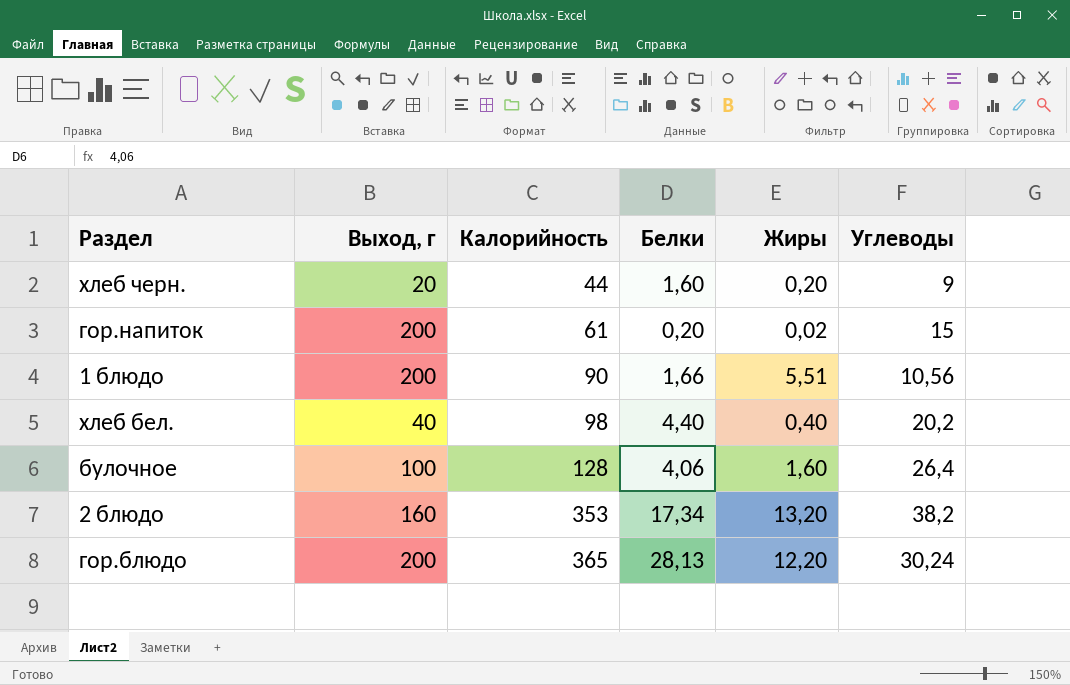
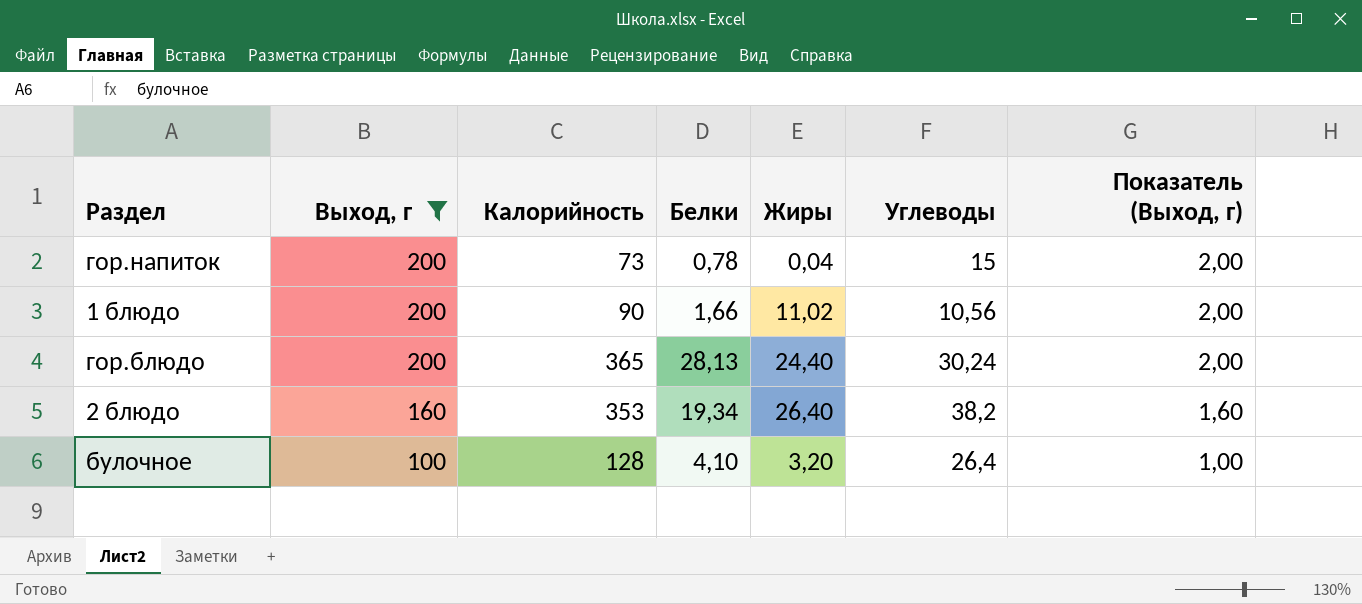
filter: none -> Выход, г >= 100
row order: Калорийность ascending -> Выход, г descending
column Показатель (Выход, г) | formula: none -> [Выход, г] * 0,01
гор.напиток | Калорийность: 61 -> 73
гор.напиток | Белки: 0,20 -> 0,78
гор.напиток | Жиры: 0,02 -> 0,04
1 блюдо | Жиры: 5,51 -> 11,02
гор.блюдо | Жиры: 12,20 -> 24,40
2 блюдо | Белки: 17,34 -> 19,34
2 блюдо | Жиры: 13,20 -> 26,40
булочное | Белки: 4,06 -> 4,10
булочное | Жиры: 1,60 -> 3,20

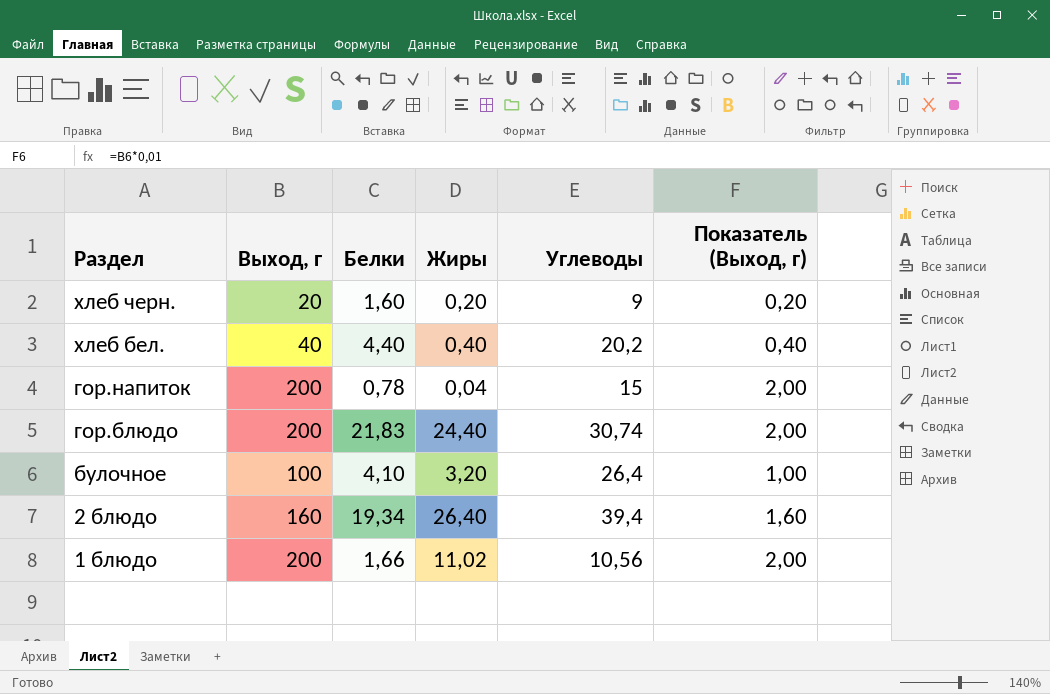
filter: Выход, г >= 100 -> none
row order: Выход, г descending -> Раздел descending
column Калорийность | position: 3 -> none
гор.блюдо | Белки: 28,13 -> 21,83
гор.блюдо | Углеводы: 30,24 -> 30,74
2 блюдо | Углеводы: 38,2 -> 39,4

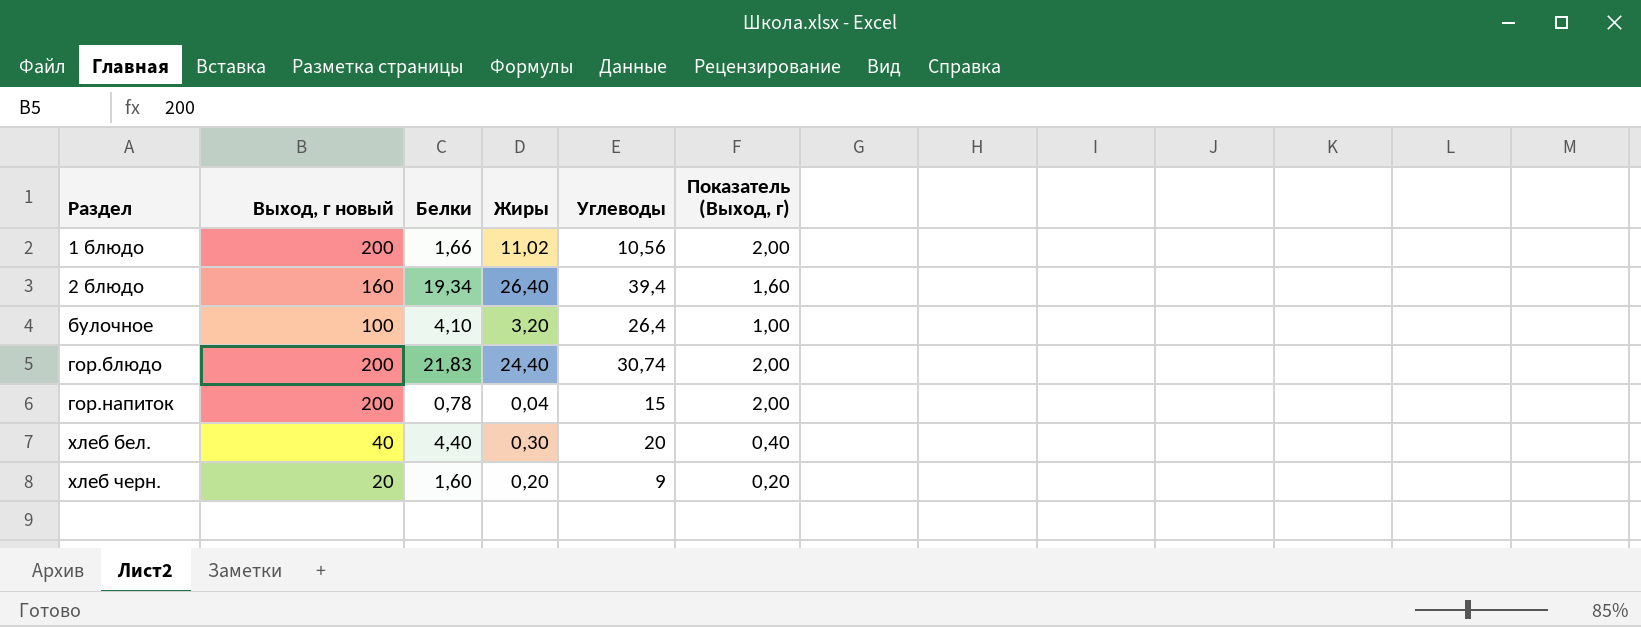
row order: Раздел descending -> Раздел ascending
column name: Выход, г -> Выход, г новый
хлеб бел. | Жиры: 0,40 -> 0,30
хлеб бел. | Углеводы: 20,2 -> 20

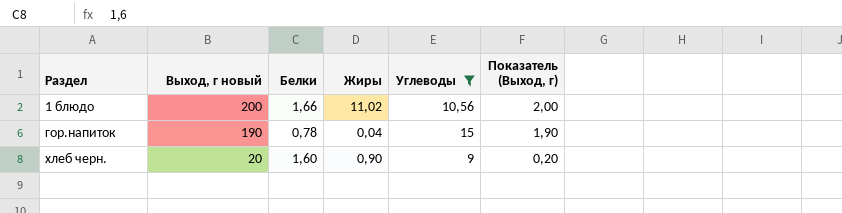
filter: none -> Углеводы <= 15
гор.напиток | Выход, г новый: 200 -> 190
гор.напиток | Показатель (Выход, г): 2,00 -> 1,90
хлеб черн. | Жиры: 0,20 -> 0,90

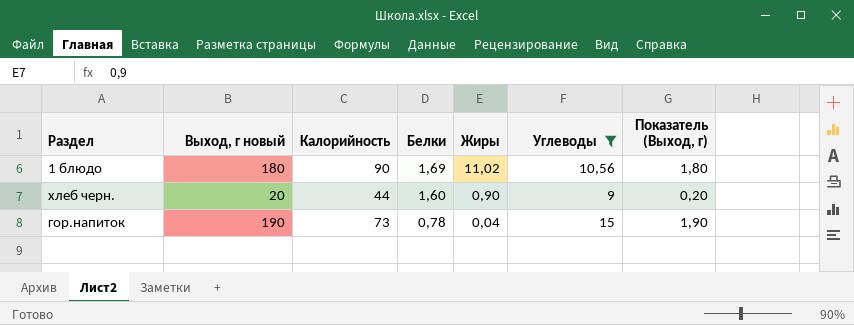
row order: Раздел ascending -> Белки descending
column Калорийность | position: none -> 3
1 блюдо | Выход, г новый: 200 -> 180
1 блюдо | Белки: 1,66 -> 1,69
1 блюдо | Показатель (Выход, г): 2,00 -> 1,80

